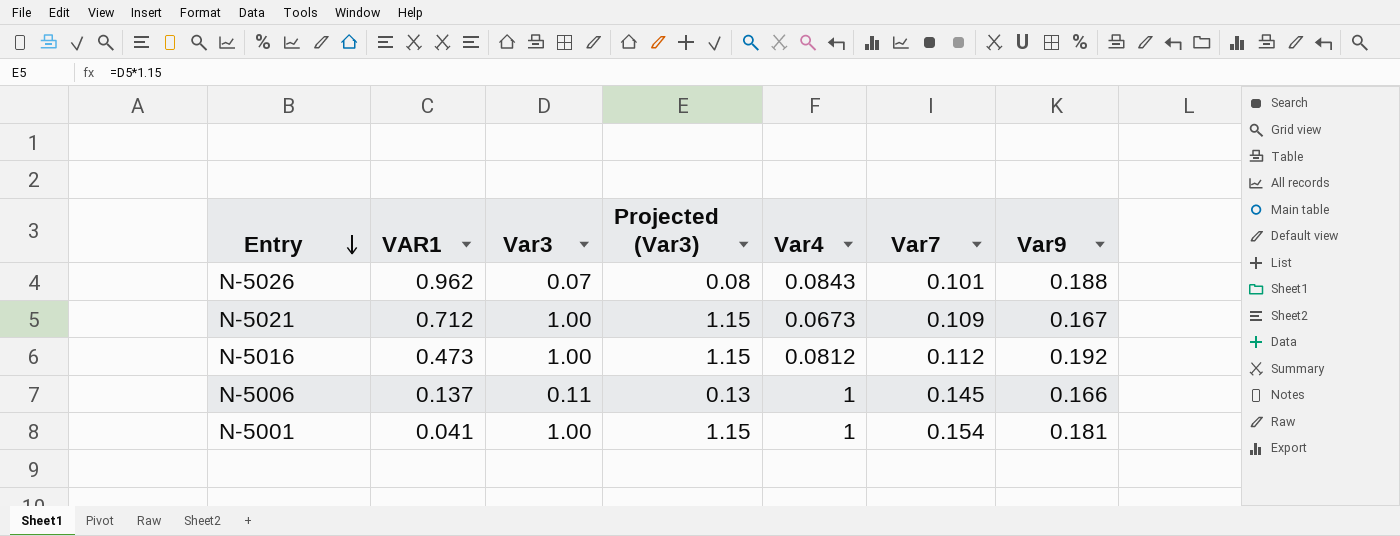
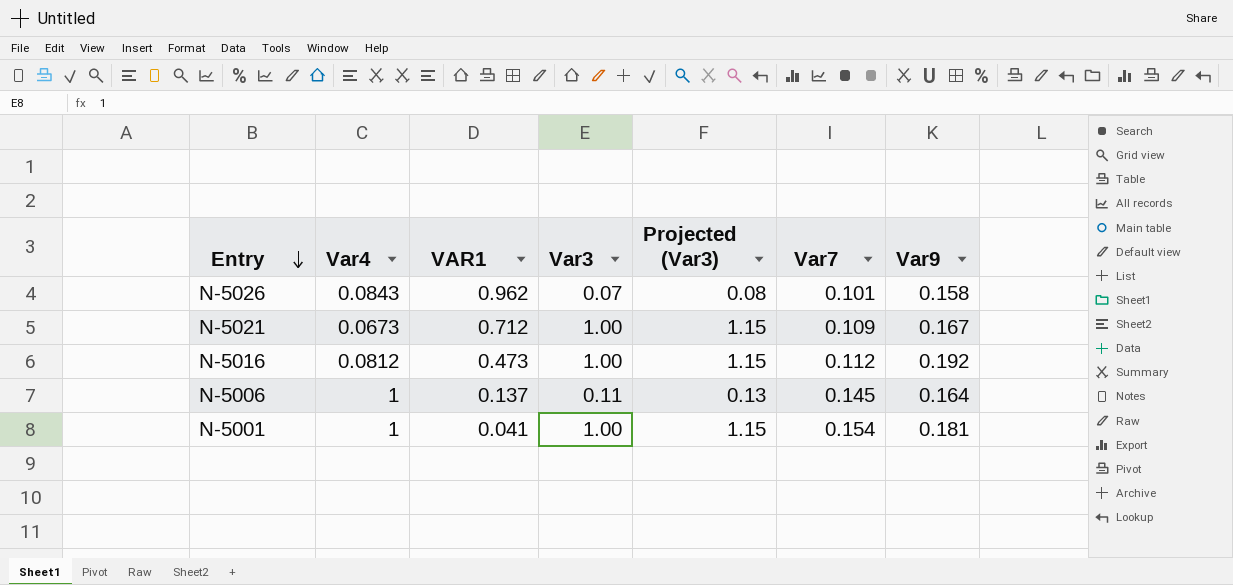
column Var4 | position: 5 -> 2
N-5026 | Var9: 0.188 -> 0.158
N-5006 | Var9: 0.166 -> 0.164

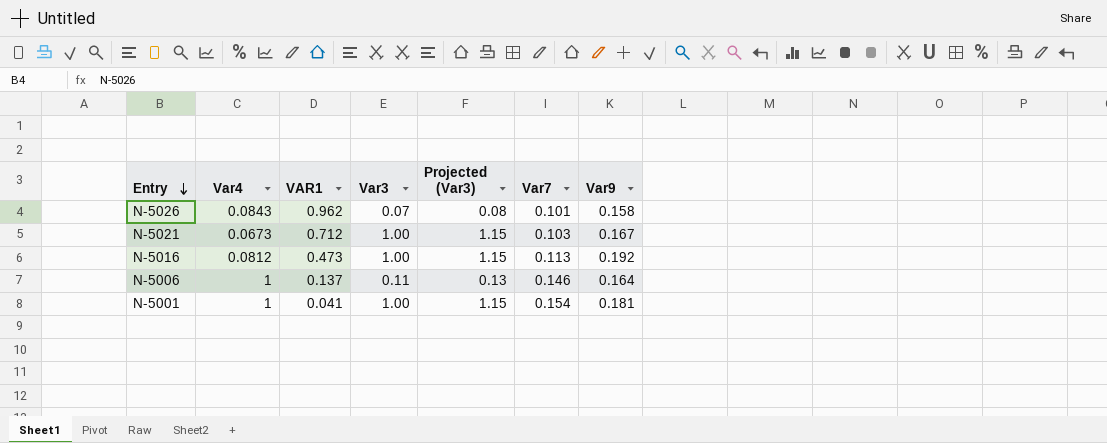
N-5021 | Var7: 0.109 -> 0.103
N-5016 | Var7: 0.112 -> 0.113
N-5006 | Var7: 0.145 -> 0.146

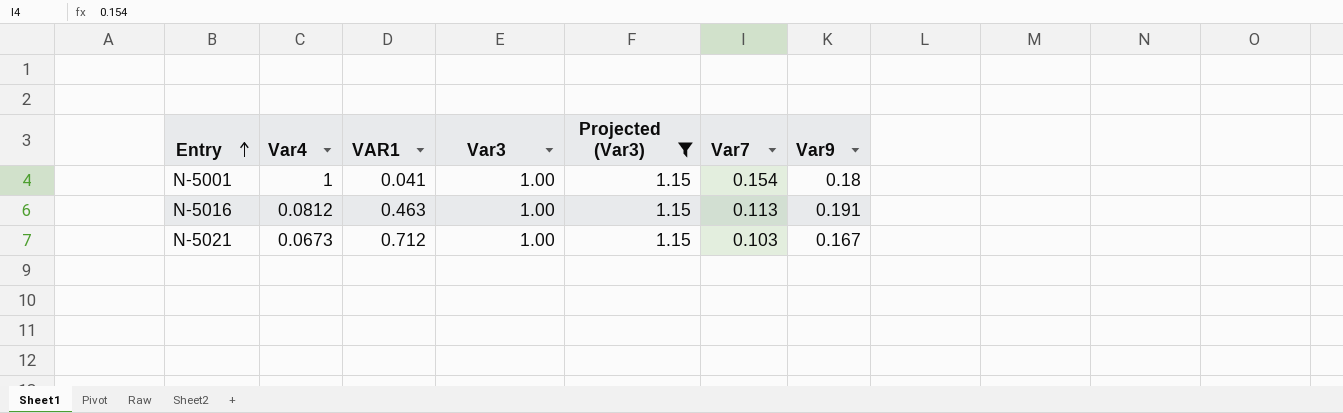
filter: none -> Projected (Var3) = 1.15
row order: Entry descending -> Entry ascending
N-5001 | Var9: 0.181 -> 0.18
N-5016 | VAR1: 0.473 -> 0.463
N-5016 | Var9: 0.192 -> 0.191

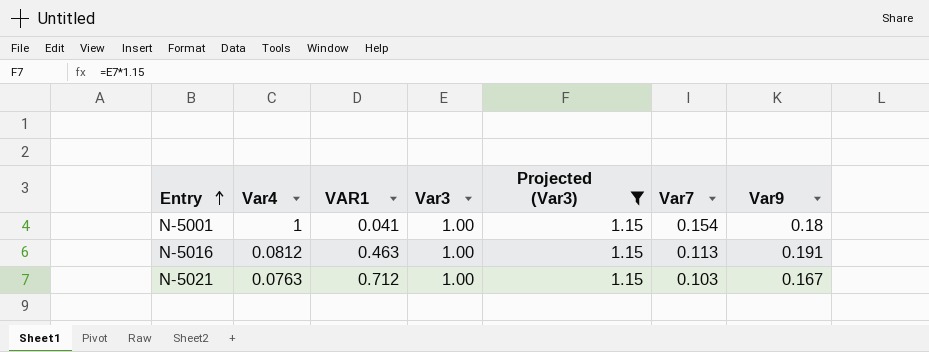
N-5021 | Var4: 0.0673 -> 0.0763

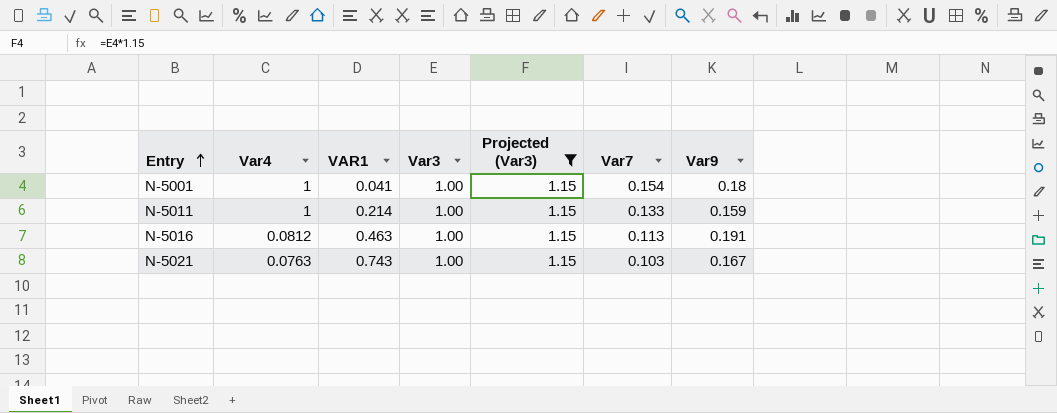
row N-5011: none -> 1 | 0.214 | 1.00 | 1.15 | 0.133 | 0.159
N-5021 | VAR1: 0.712 -> 0.743

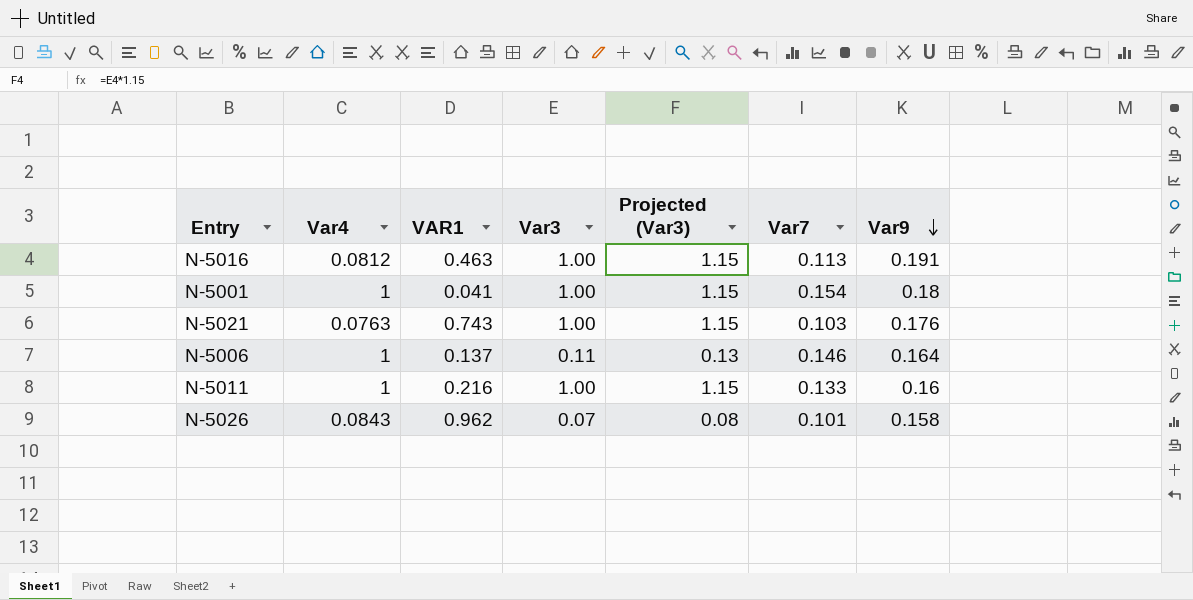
filter: Projected (Var3) = 1.15 -> none
row order: Entry ascending -> Var9 descending
N-5021 | Var9: 0.167 -> 0.176
N-5011 | VAR1: 0.214 -> 0.216
N-5011 | Var9: 0.159 -> 0.16

